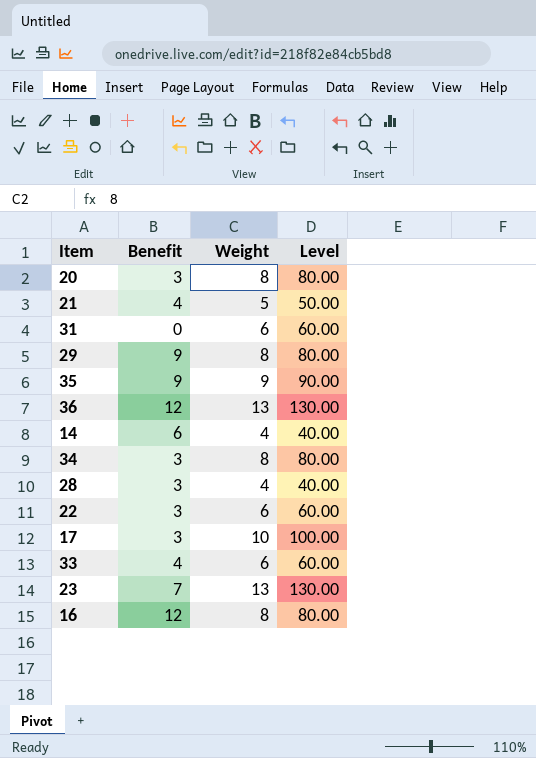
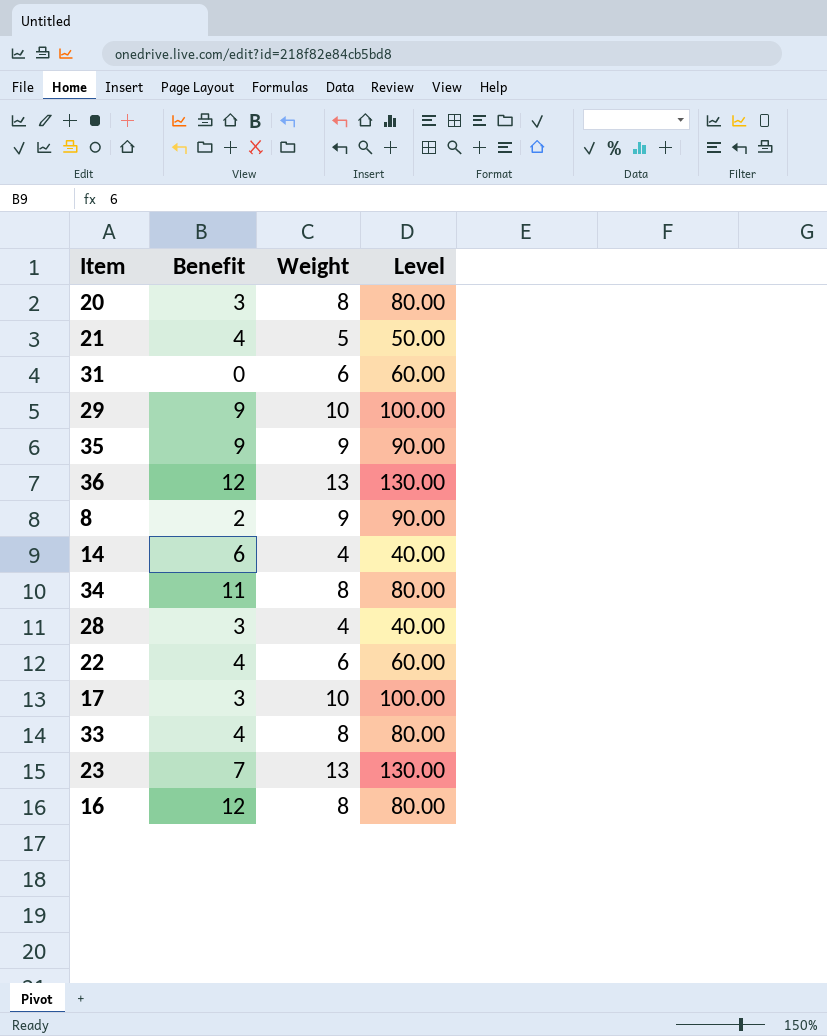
29 | Weight: 8 -> 10
29 | Level: 80.00 -> 100.00
row 8: none -> 2 | 9 | 90.00
34 | Benefit: 3 -> 11
22 | Benefit: 3 -> 4
33 | Weight: 6 -> 8
33 | Level: 60.00 -> 80.00

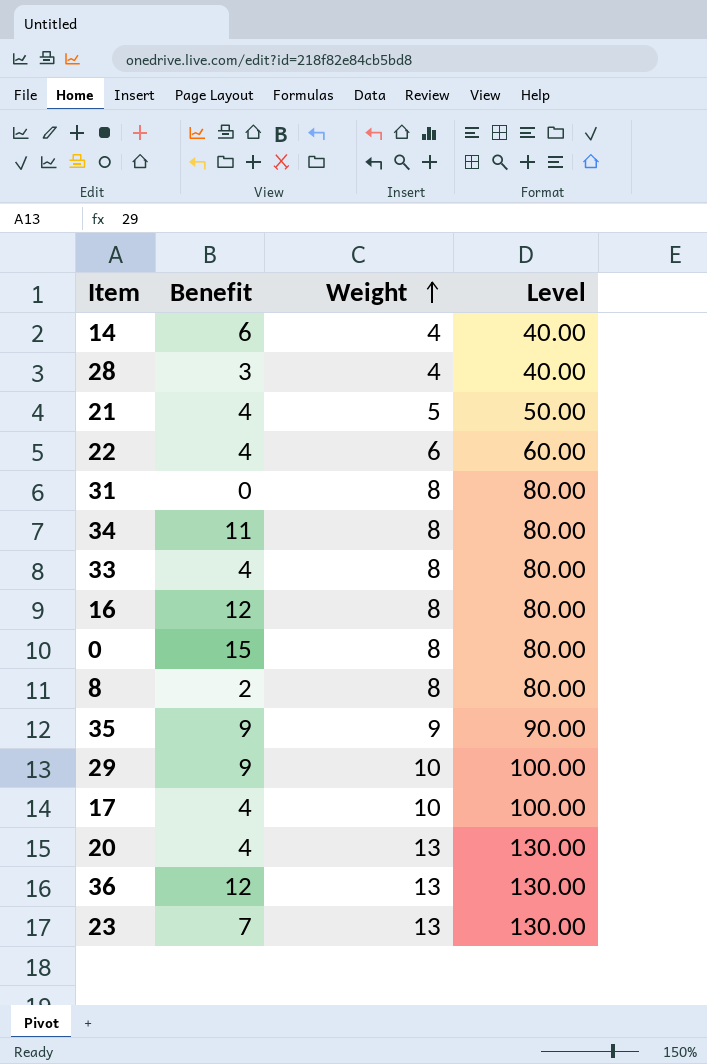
row order: none -> Weight ascending
31 | Weight: 6 -> 8
31 | Level: 60.00 -> 80.00
row 0: none -> 15 | 8 | 80.00
8 | Weight: 9 -> 8
8 | Level: 90.00 -> 80.00
17 | Benefit: 3 -> 4
20 | Benefit: 3 -> 4
20 | Weight: 8 -> 13
20 | Level: 80.00 -> 130.00

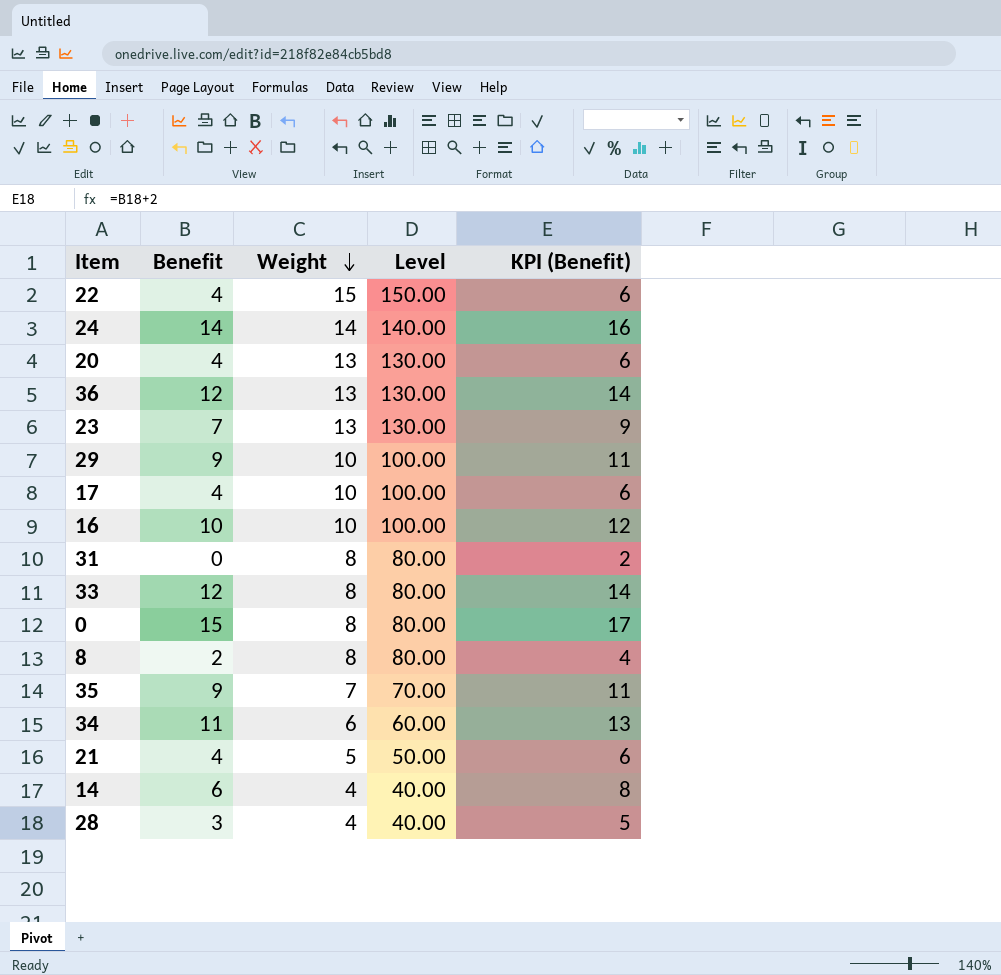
row order: Weight ascending -> Weight descending
column KPI (Benefit) | formula: none -> [Benefit] + 2
22 | Weight: 6 -> 15
22 | Level: 60.00 -> 150.00
row 24: none -> 14 | 14 | 140.00 | 16
16 | Benefit: 12 -> 10
16 | Weight: 8 -> 10
16 | Level: 80.00 -> 100.00
33 | Benefit: 4 -> 12
35 | Weight: 9 -> 7
35 | Level: 90.00 -> 70.00
34 | Weight: 8 -> 6
34 | Level: 80.00 -> 60.00

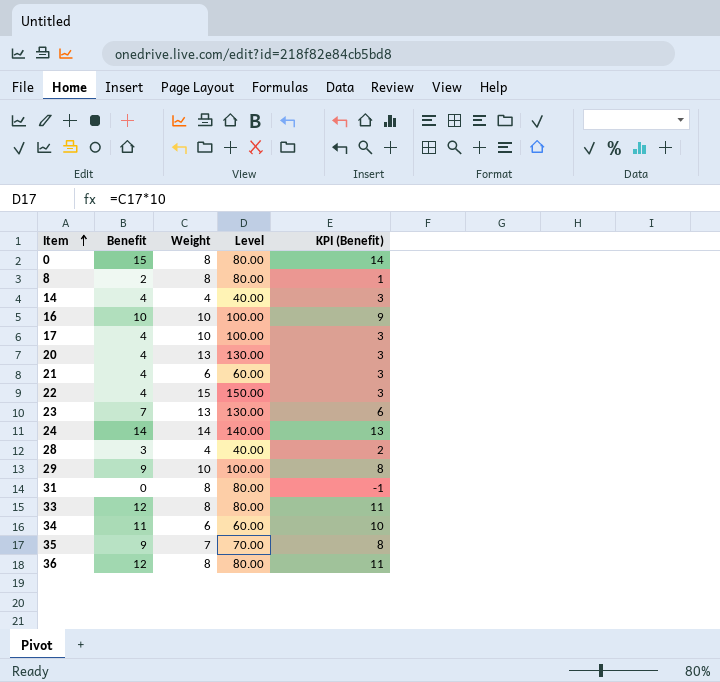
row order: Weight descending -> Item ascending
column KPI (Benefit) | formula: [Benefit] + 2 -> [Benefit] - 1
14 | Benefit: 6 -> 4
21 | Weight: 5 -> 6
21 | Level: 50.00 -> 60.00
36 | Weight: 13 -> 8
36 | Level: 130.00 -> 80.00

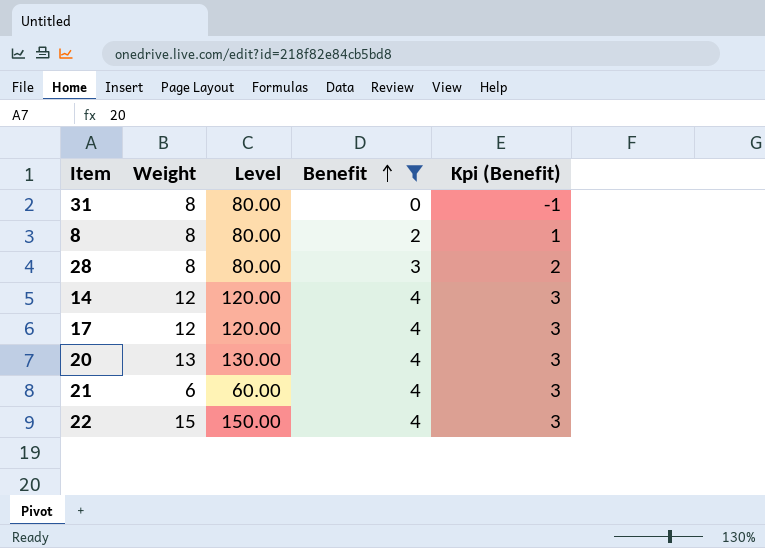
filter: none -> Benefit <= 4
row order: Item ascending -> Benefit ascending
column Benefit | position: 2 -> 4
column name: KPI (Benefit) -> Kpi (Benefit)
28 | Weight: 4 -> 8
28 | Level: 40.00 -> 80.00
14 | Weight: 4 -> 12
14 | Level: 40.00 -> 120.00
17 | Weight: 10 -> 12
17 | Level: 100.00 -> 120.00

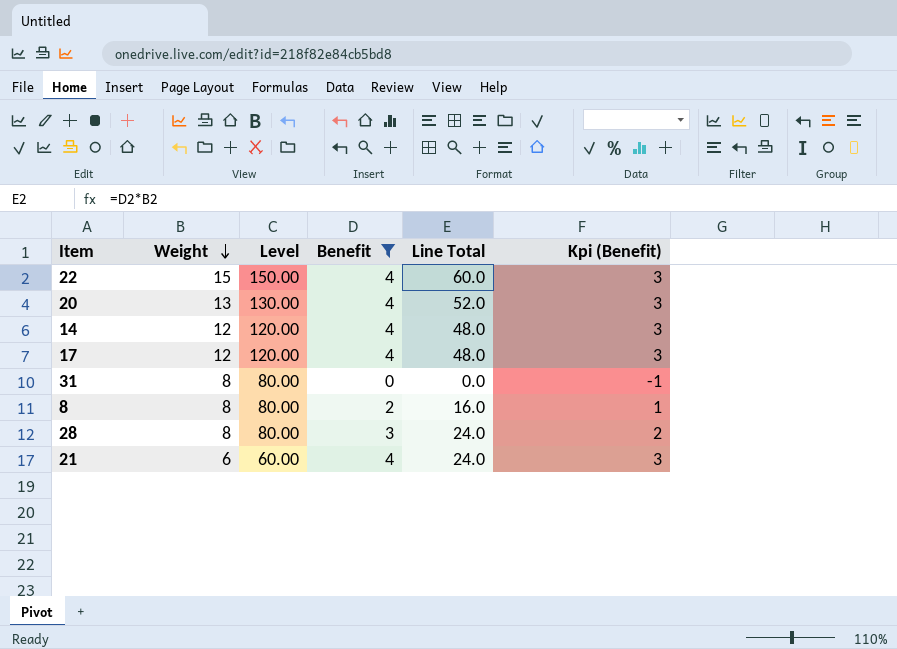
row order: Benefit ascending -> Weight descending
column Line Total | formula: none -> [Weight] * [Benefit]

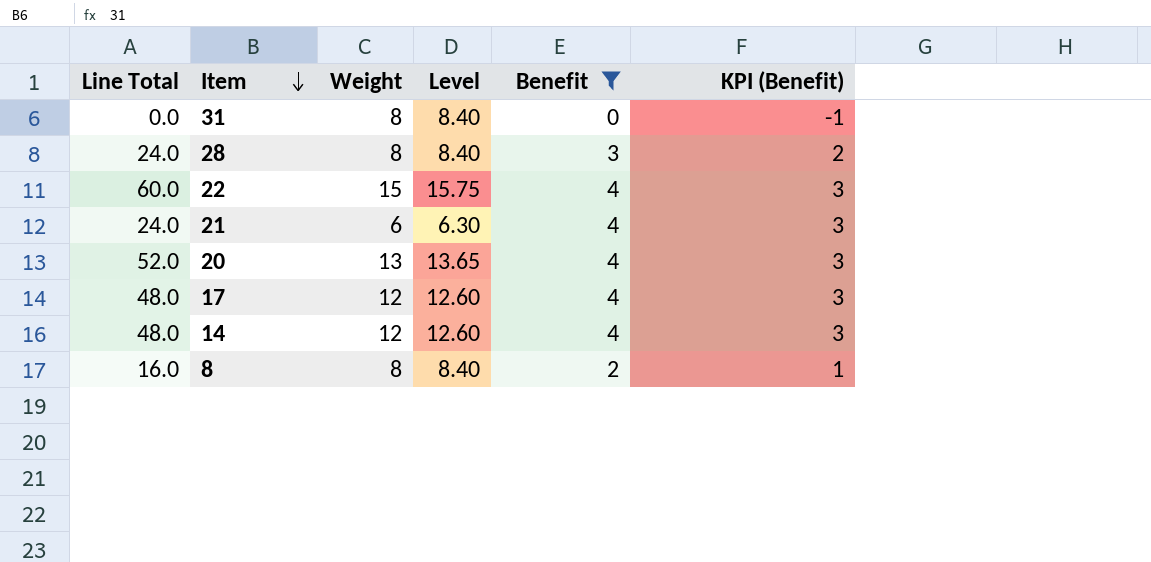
row order: Weight descending -> Item descending
column Line Total | position: 5 -> 1
column Level | formula: [Weight] * 10 -> [Weight] * 1.05
column name: Kpi (Benefit) -> KPI (Benefit)

